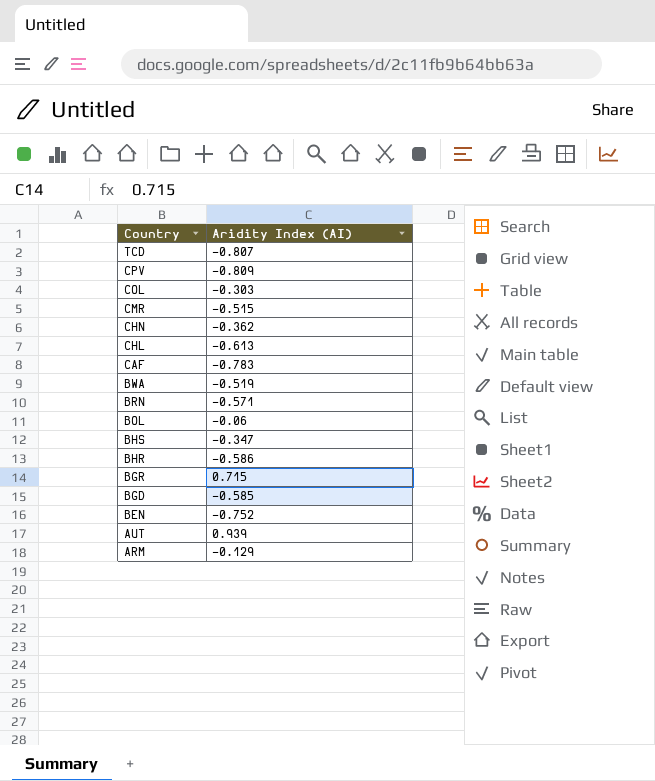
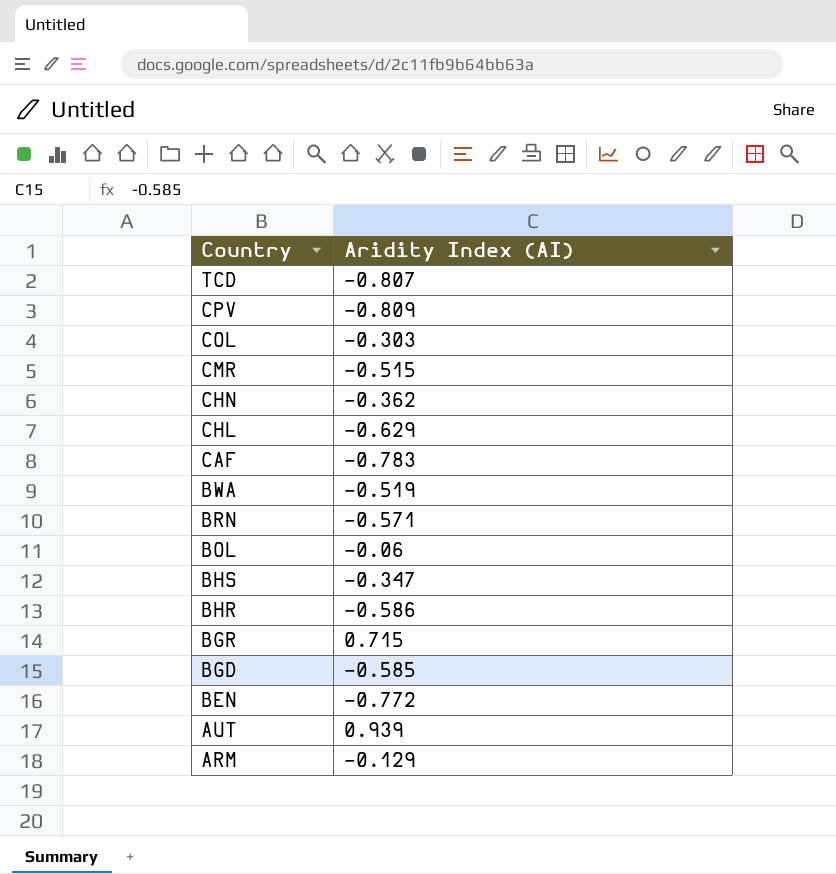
CHL | Aridity Index (AI): -0.613 -> -0.629
BEN | Aridity Index (AI): -0.752 -> -0.772

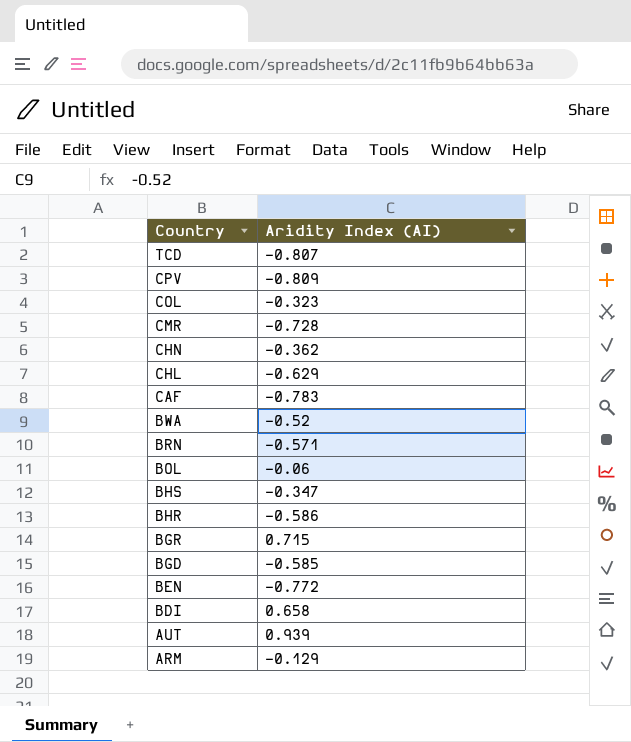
COL | Aridity Index (AI): -0.303 -> -0.323
CMR | Aridity Index (AI): -0.515 -> -0.728
BWA | Aridity Index (AI): -0.519 -> -0.52
row BDI: none -> 0.658

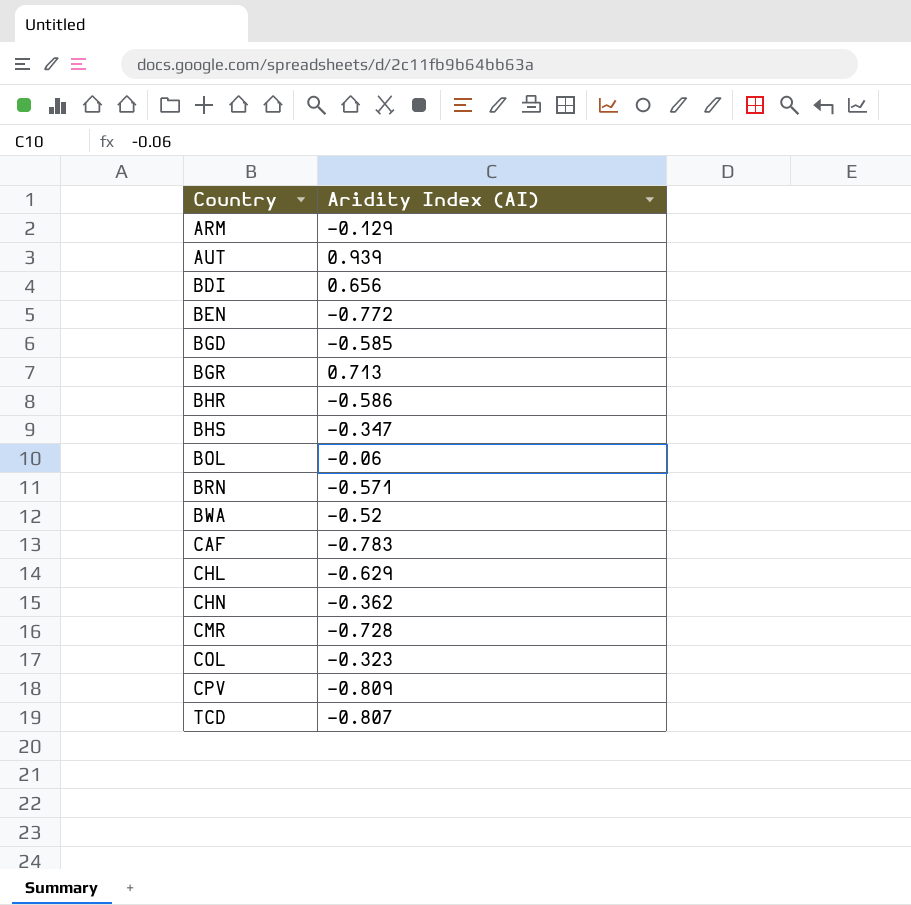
row order: Country descending -> Country ascending
BDI | Aridity Index (AI): 0.658 -> 0.656
BGR | Aridity Index (AI): 0.715 -> 0.713

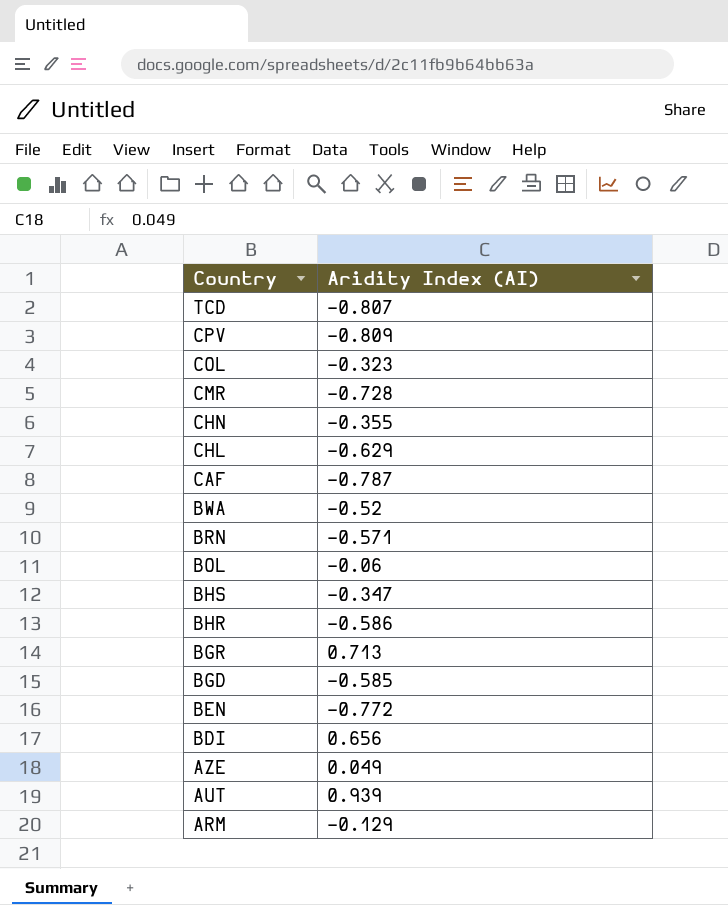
row order: Country ascending -> Country descending
CHN | Aridity Index (AI): -0.362 -> -0.355
CAF | Aridity Index (AI): -0.783 -> -0.787
row AZE: none -> 0.049

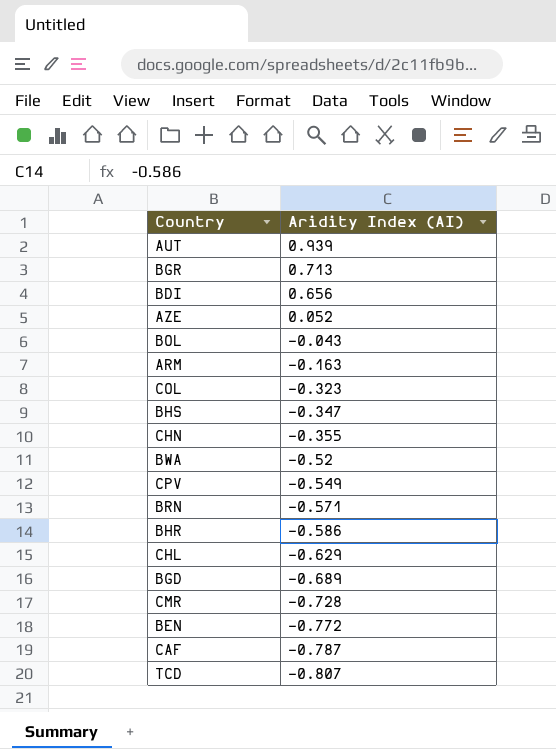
row order: Country descending -> Aridity Index (AI) descending
AZE | Aridity Index (AI): 0.049 -> 0.052
BOL | Aridity Index (AI): -0.06 -> -0.043
ARM | Aridity Index (AI): -0.129 -> -0.163
CPV | Aridity Index (AI): -0.809 -> -0.549
BGD | Aridity Index (AI): -0.585 -> -0.689

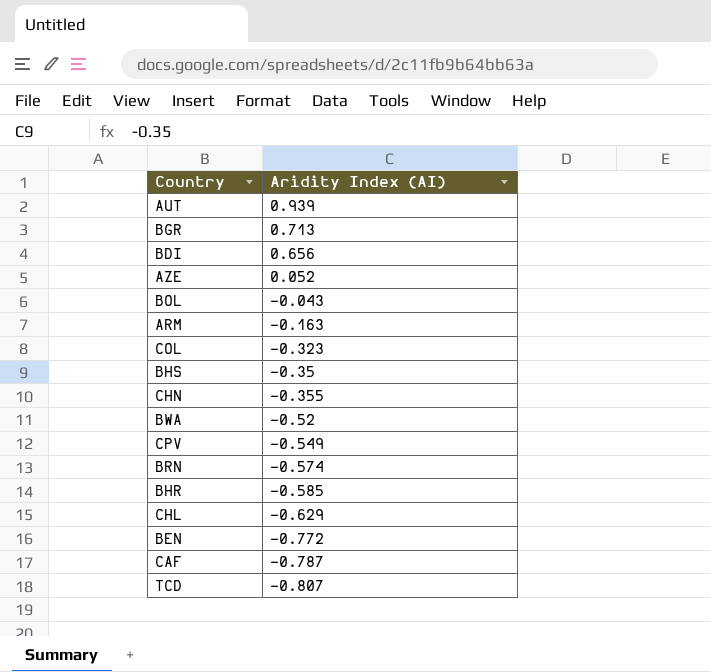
row BGD: -0.689 -> none
row CMR: -0.728 -> none
BHS | Aridity Index (AI): -0.347 -> -0.35
BRN | Aridity Index (AI): -0.571 -> -0.574
BHR | Aridity Index (AI): -0.586 -> -0.585

